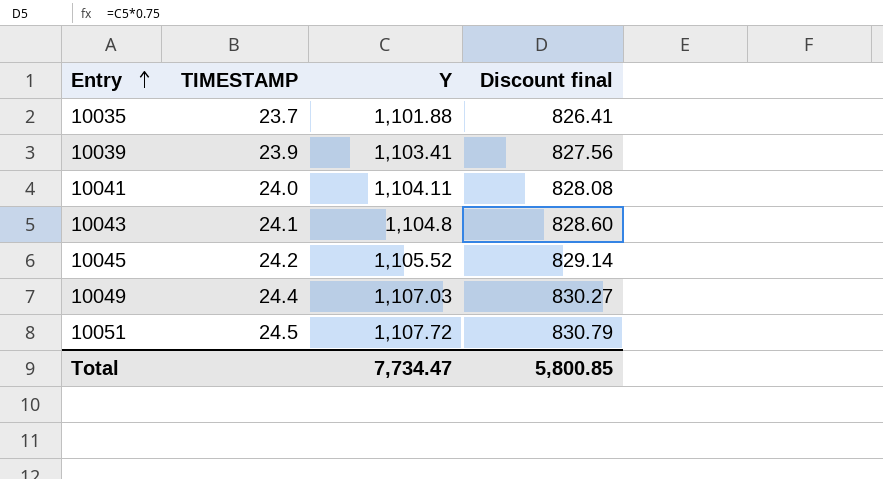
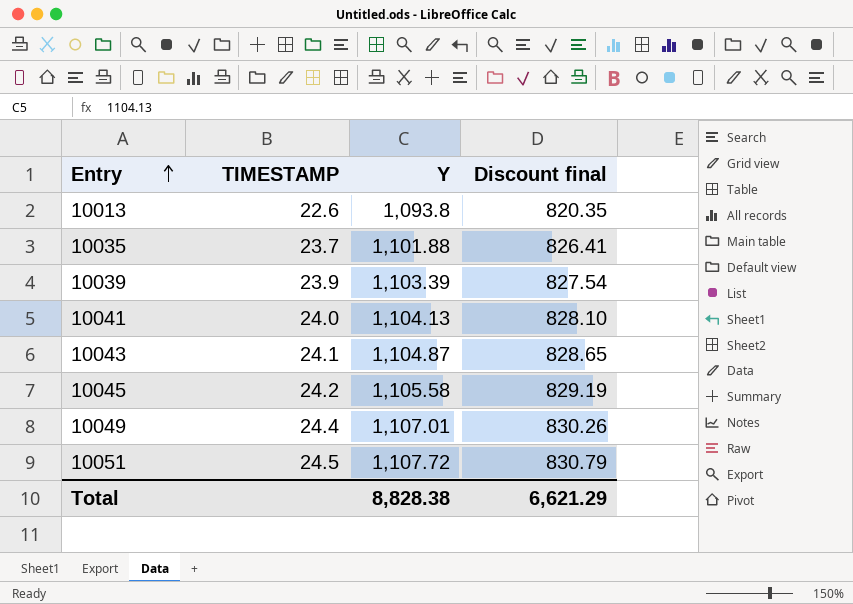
row 10013: none -> 22.6 | 1,093.8 | 820.35
10039 | Y: 1,103.41 -> 1,103.39
10039 | Discount final: 827.56 -> 827.54
10041 | Y: 1,104.11 -> 1,104.13
10041 | Discount final: 828.08 -> 828.10
10043 | Y: 1,104.8 -> 1,104.87
10043 | Discount final: 828.60 -> 828.65
10045 | Y: 1,105.52 -> 1,105.58
10045 | Discount final: 829.14 -> 829.19
10049 | Y: 1,107.03 -> 1,107.01
10049 | Discount final: 830.27 -> 830.26
Total | Y: 7,734.47 -> 8,828.38
Total | Discount final: 5,800.85 -> 6,621.29

